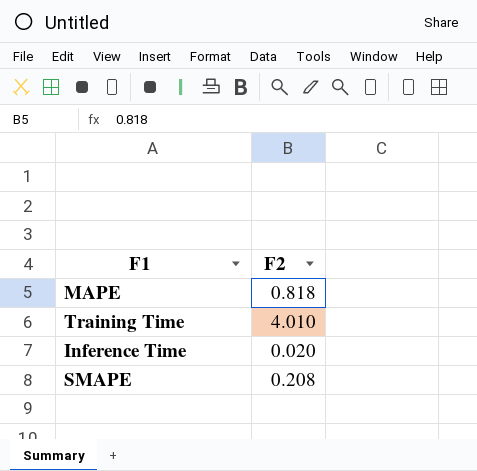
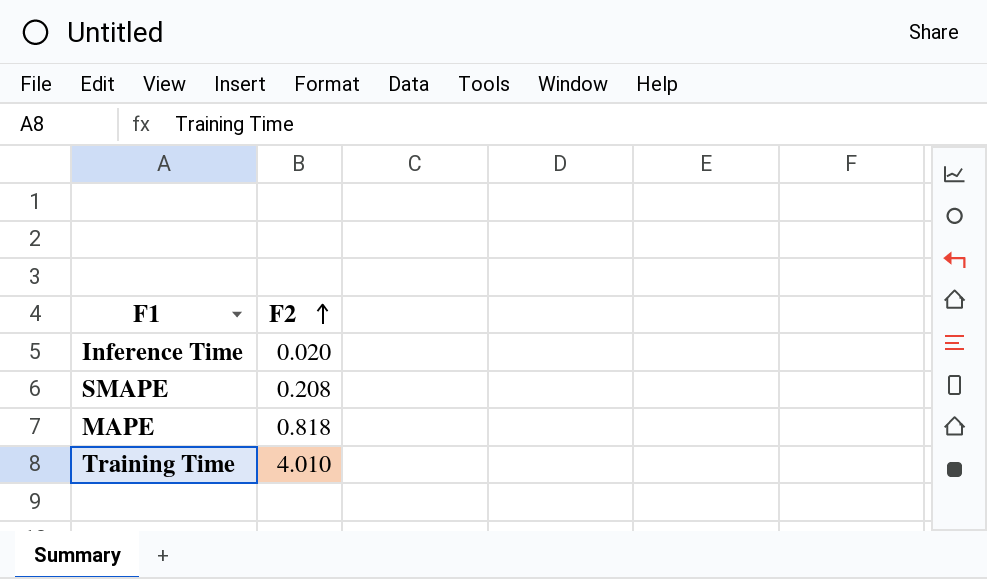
row order: none -> F2 ascending

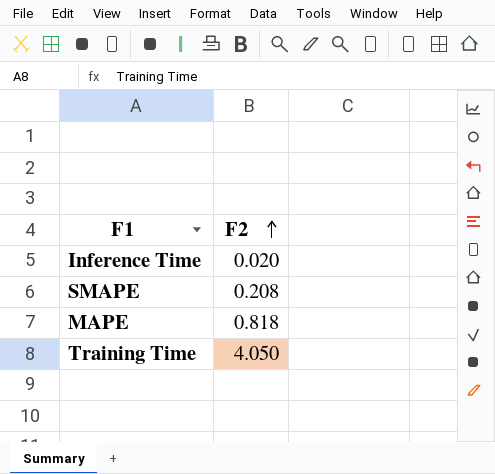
Training Time | F2: 4.010 -> 4.050

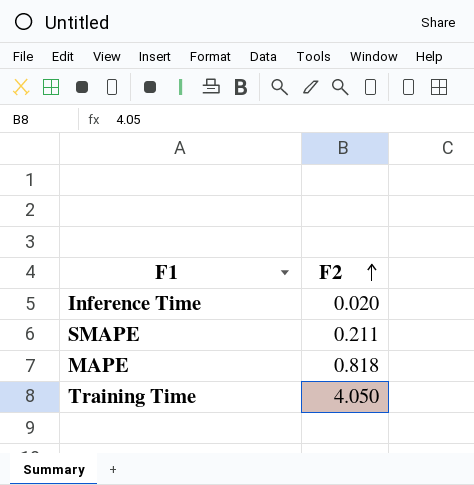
SMAPE | F2: 0.208 -> 0.211

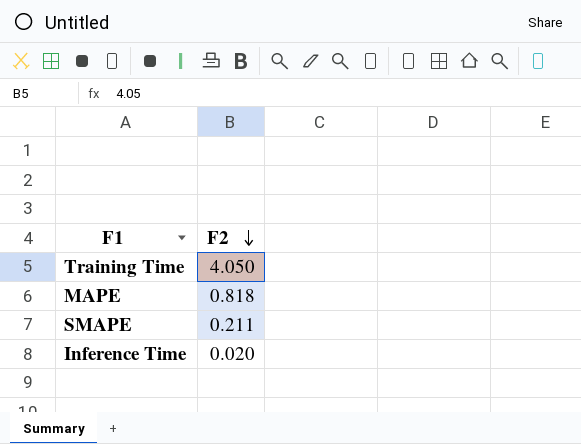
row order: F2 ascending -> F2 descending

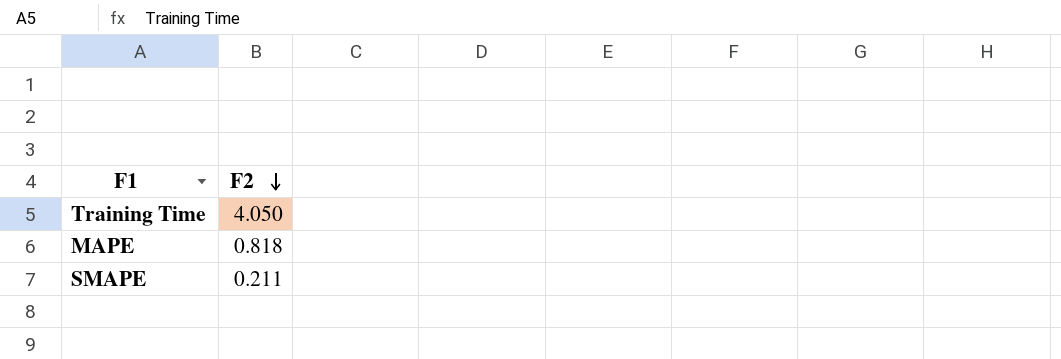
row Inference Time: 0.020 -> none

